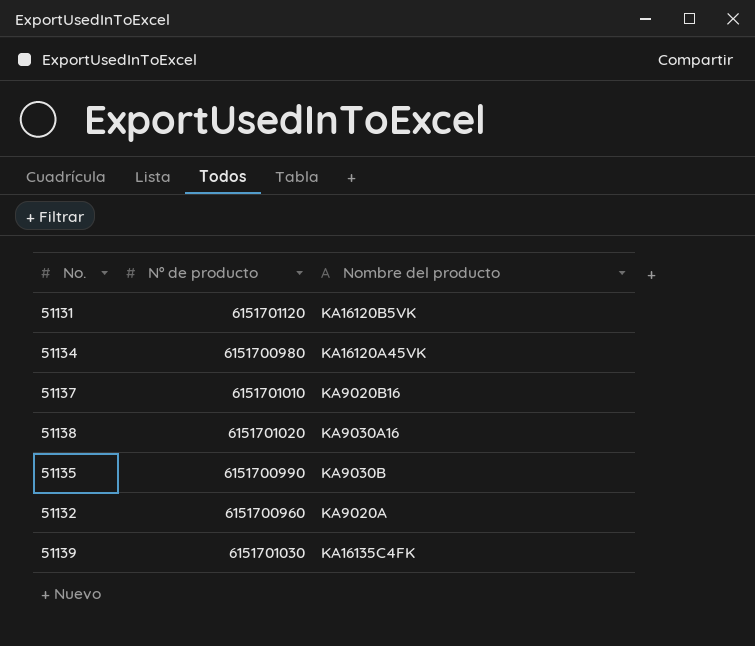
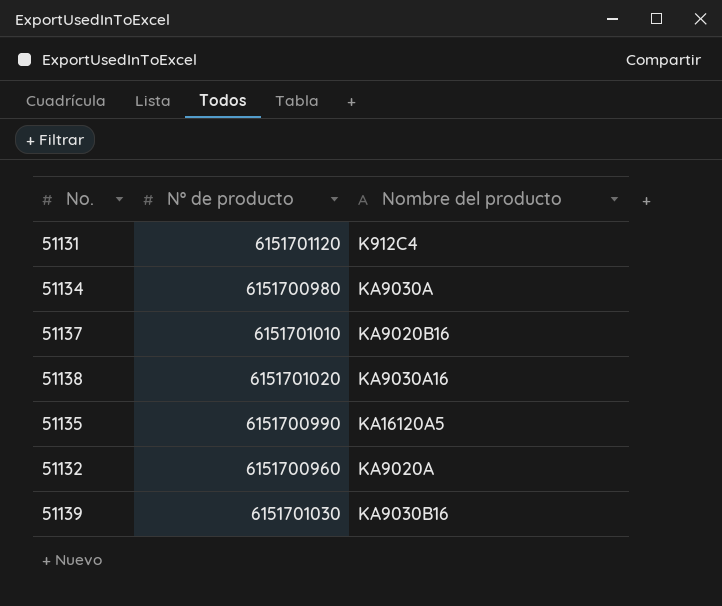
51131 | Nombre del producto: KA16120B5VK -> K912C4
51134 | Nombre del producto: KA16120A45VK -> KA9030A
51135 | Nombre del producto: KA9030B -> KA16120A5
51139 | Nombre del producto: KA16135C4FK -> KA9030B16

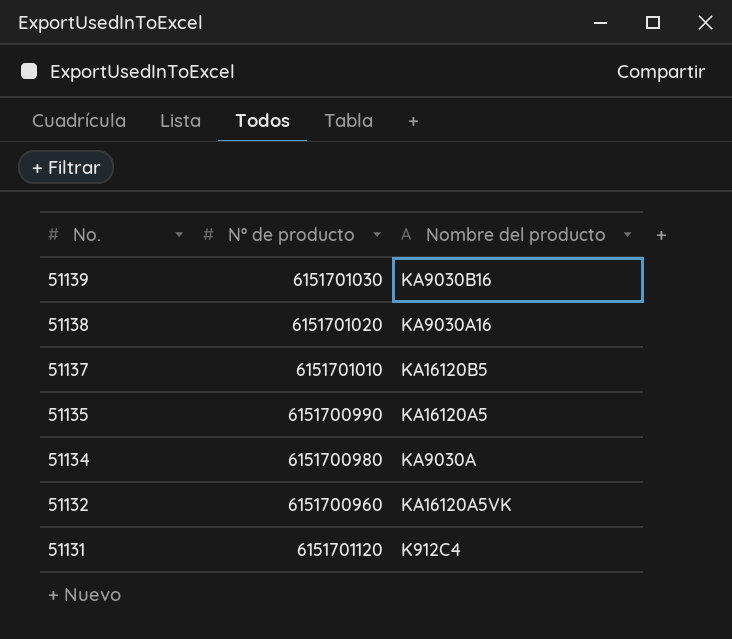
row order: none -> No. descending
51137 | Nombre del producto: KA9020B16 -> KA16120B5
51132 | Nombre del producto: KA9020A -> KA16120A5VK

